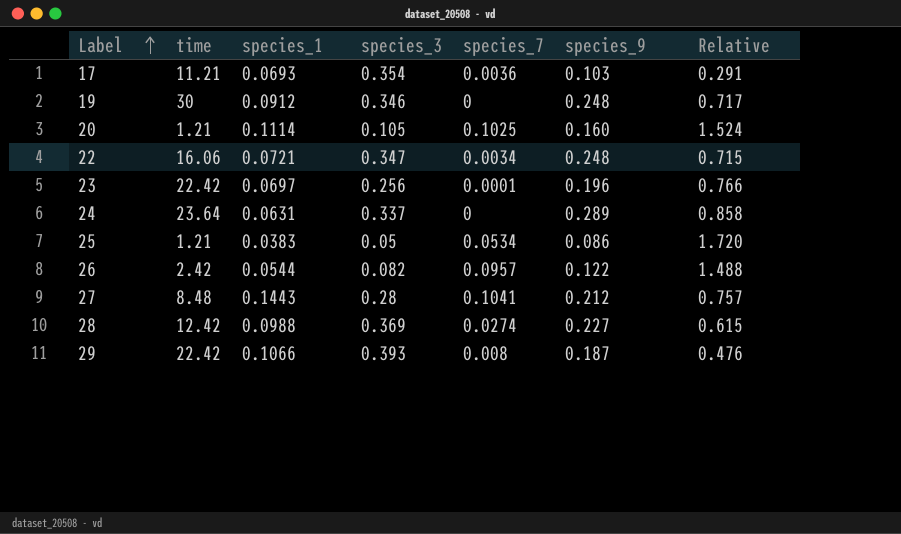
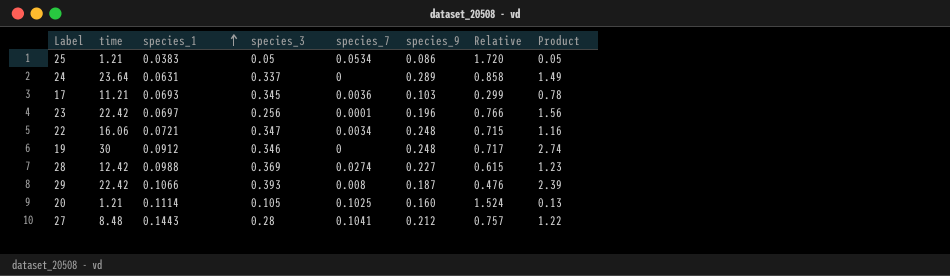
row order: Label ascending -> species_1 ascending
column Product | formula: none -> [time] * [species_1]
row 26: 2.42 | 0.0544 | 0.082 | 0.0957 | 0.122 | 1.488 -> none
17 | species_3: 0.354 -> 0.345
17 | Relative: 0.291 -> 0.299

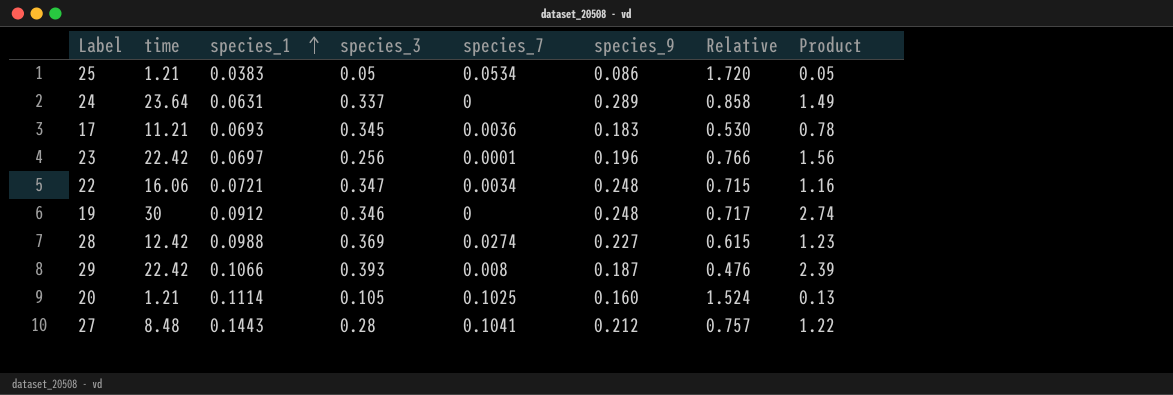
17 | species_9: 0.103 -> 0.183
17 | Relative: 0.299 -> 0.530

